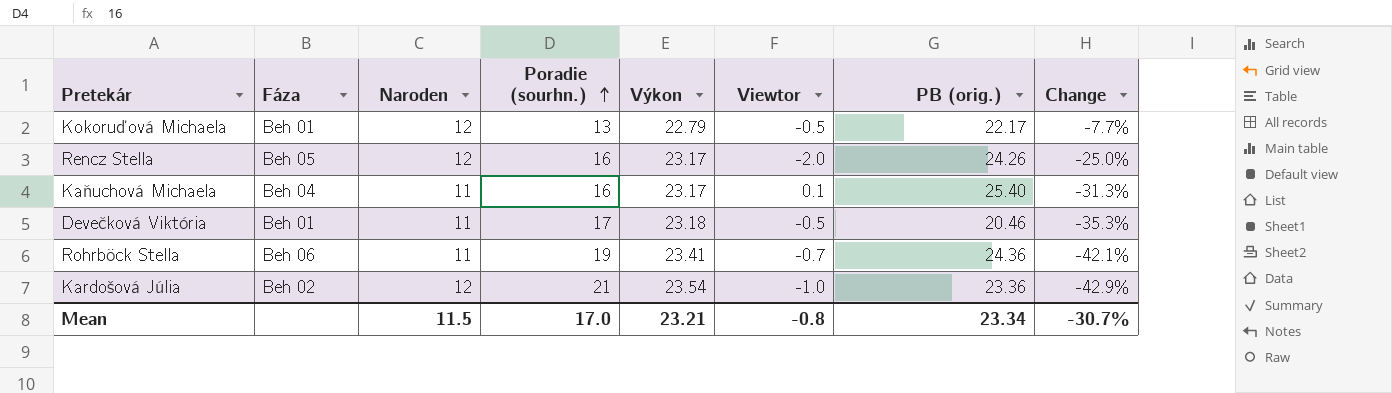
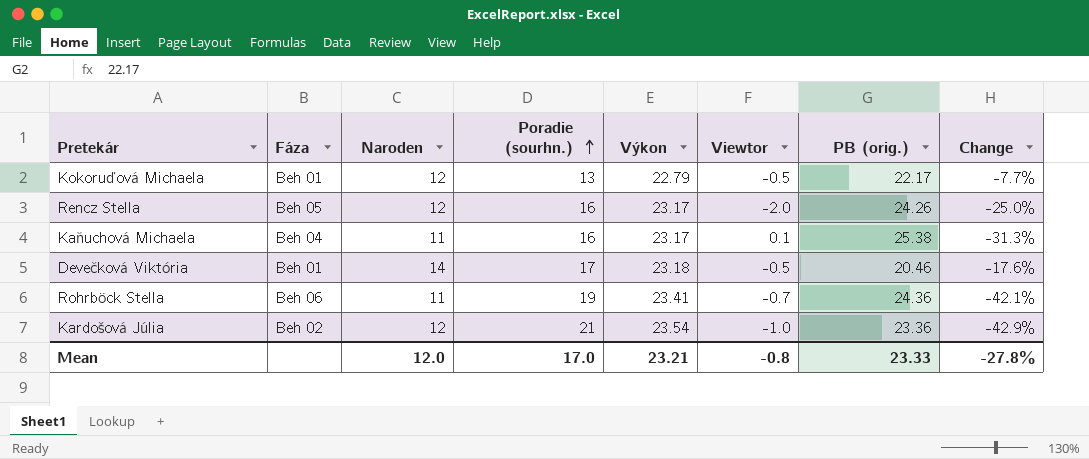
Kaňuchová Michaela | PB (orig.): 25.40 -> 25.38
Devečková Viktória | Naroden: 11 -> 14
Devečková Viktória | Change: -35.3% -> -17.6%
Mean | Naroden: 11.5 -> 12.0
Mean | PB (orig.): 23.34 -> 23.33
Mean | Change: -30.7% -> -27.8%

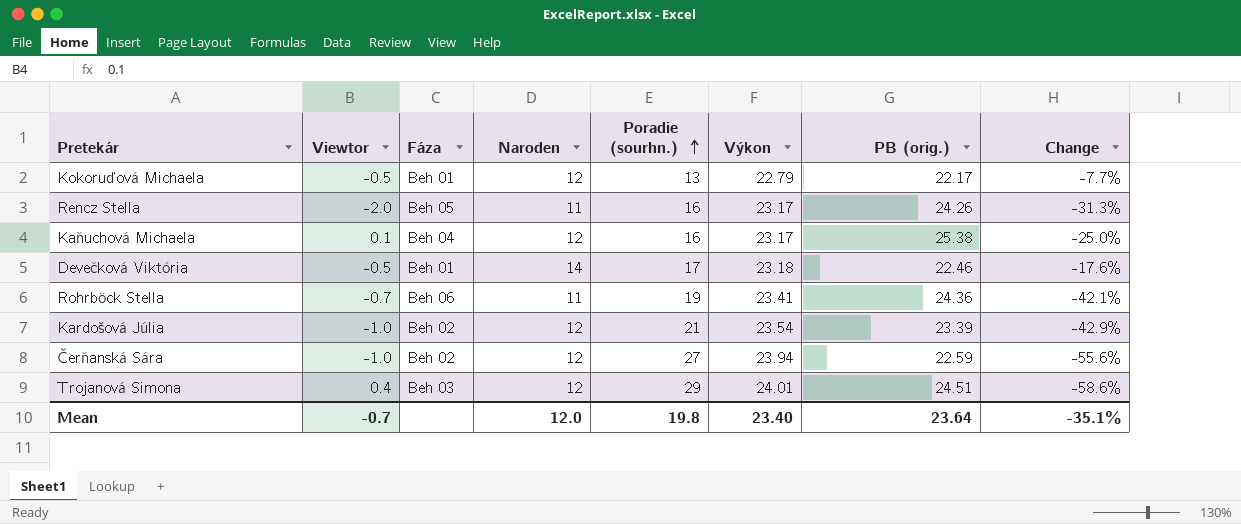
column Viewtor | position: 6 -> 2
Rencz Stella | Naroden: 12 -> 11
Rencz Stella | Change: -25.0% -> -31.3%
Kaňuchová Michaela | Naroden: 11 -> 12
Kaňuchová Michaela | Change: -31.3% -> -25.0%
Devečková Viktória | PB (orig.): 20.46 -> 22.46
Kardošová Júlia | PB (orig.): 23.36 -> 23.39
row Čerňanská Sára: none -> -1.0 | Beh 02 | 12 | 27 | 23.94 | 22.59 | -55.6%
row Trojanová Simona: none -> 0.4 | Beh 03 | 12 | 29 | 24.01 | 24.51 | -58.6%
Mean | Viewtor: -0.8 -> -0.7
Mean | Poradie (sourhn.): 17.0 -> 19.8
Mean | Výkon: 23.21 -> 23.40
Mean | PB (orig.): 23.33 -> 23.64
Mean | Change: -27.8% -> -35.1%

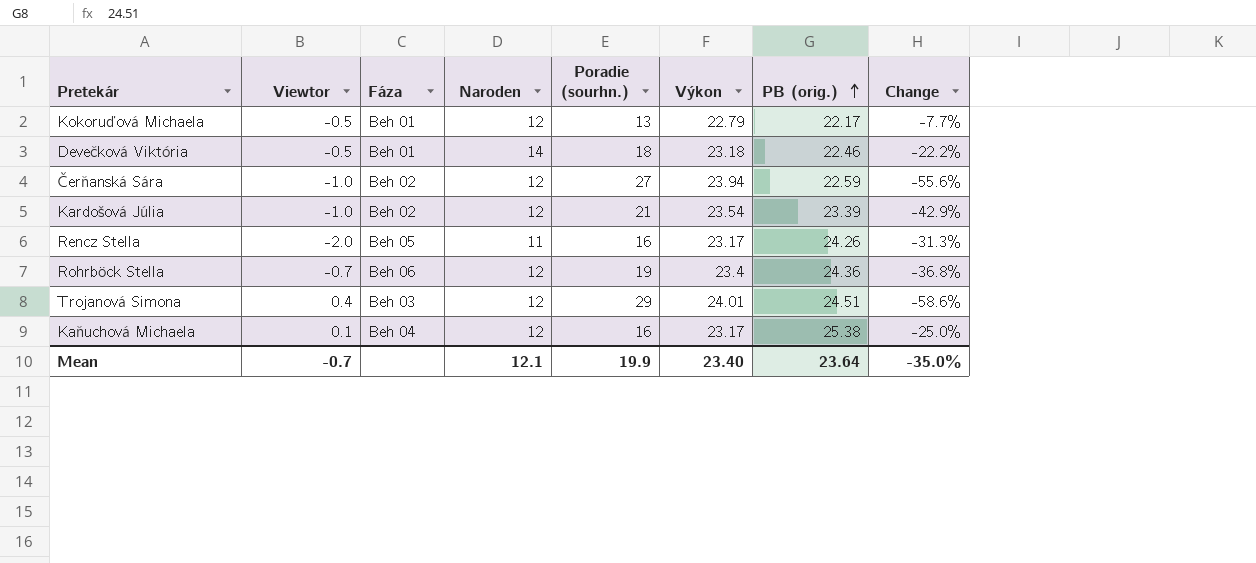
row order: Poradie (sourhn.) ascending -> PB (orig.) ascending
Devečková Viktória | Poradie (sourhn.): 17 -> 18
Devečková Viktória | Change: -17.6% -> -22.2%
Rohrböck Stella | Naroden: 11 -> 12
Rohrböck Stella | Výkon: 23.41 -> 23.4
Rohrböck Stella | Change: -42.1% -> -36.8%
Mean | Naroden: 12.0 -> 12.1
Mean | Poradie (sourhn.): 19.8 -> 19.9
Mean | Change: -35.1% -> -35.0%

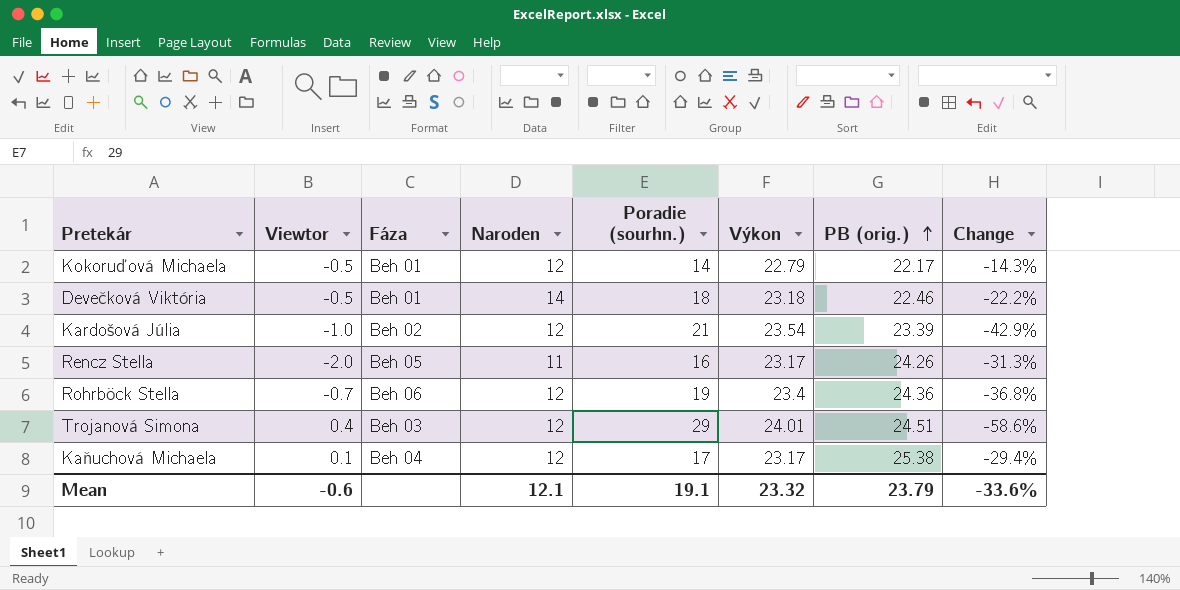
row Čerňanská Sára: -1.0 | Beh 02 | 12 | 27 | 23.94 | 22.59 | -55.6% -> none
Kokoruďová Michaela | Poradie (sourhn.): 13 -> 14
Kokoruďová Michaela | Change: -7.7% -> -14.3%
Kaňuchová Michaela | Poradie (sourhn.): 16 -> 17
Kaňuchová Michaela | Change: -25.0% -> -29.4%
Mean | Viewtor: -0.7 -> -0.6
Mean | Poradie (sourhn.): 19.9 -> 19.1
Mean | Výkon: 23.40 -> 23.32
Mean | PB (orig.): 23.64 -> 23.79
Mean | Change: -35.0% -> -33.6%

